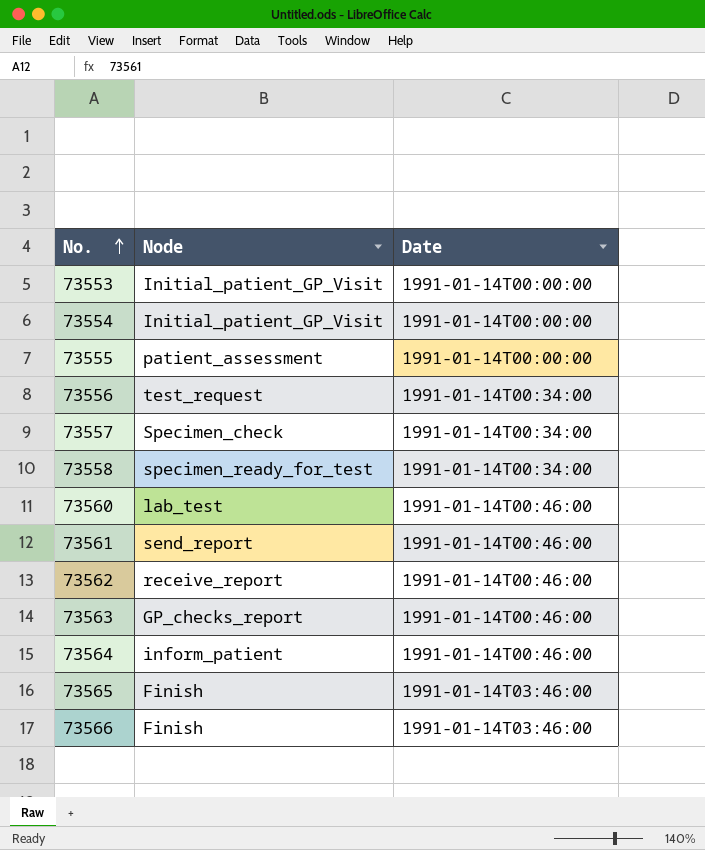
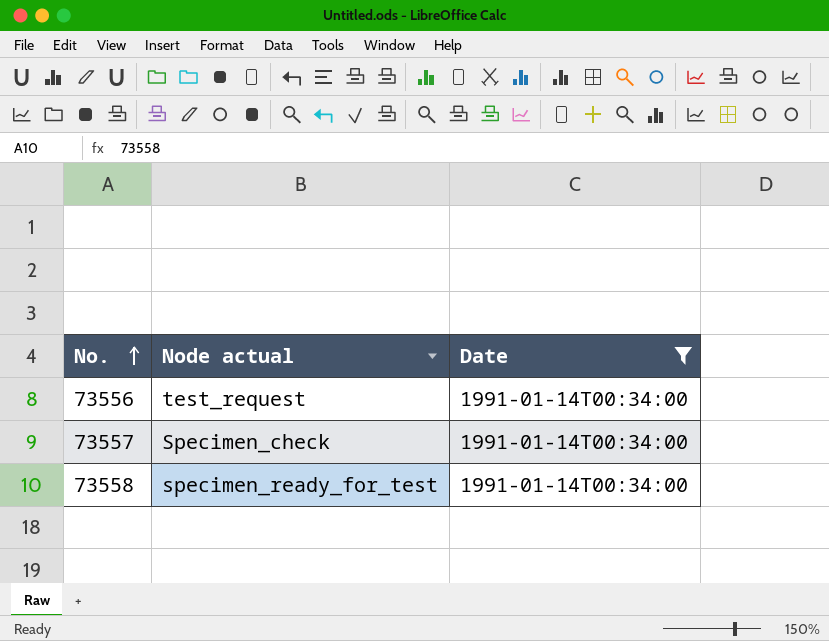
filter: none -> Date = 1991-01-14T00:34:00
column name: Node -> Node actual

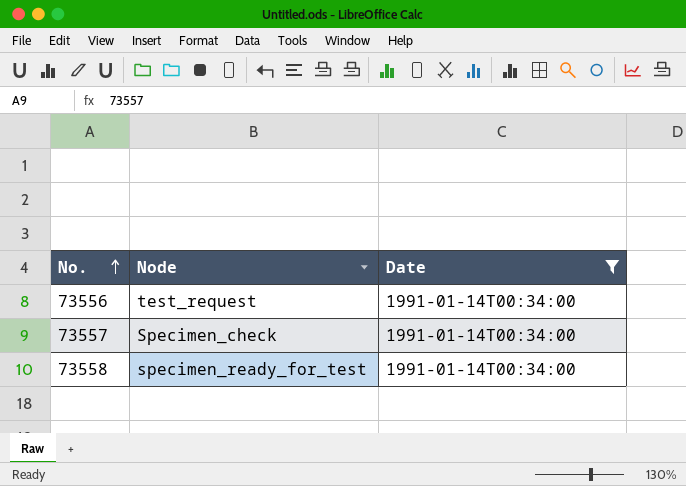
column name: Node actual -> Node

